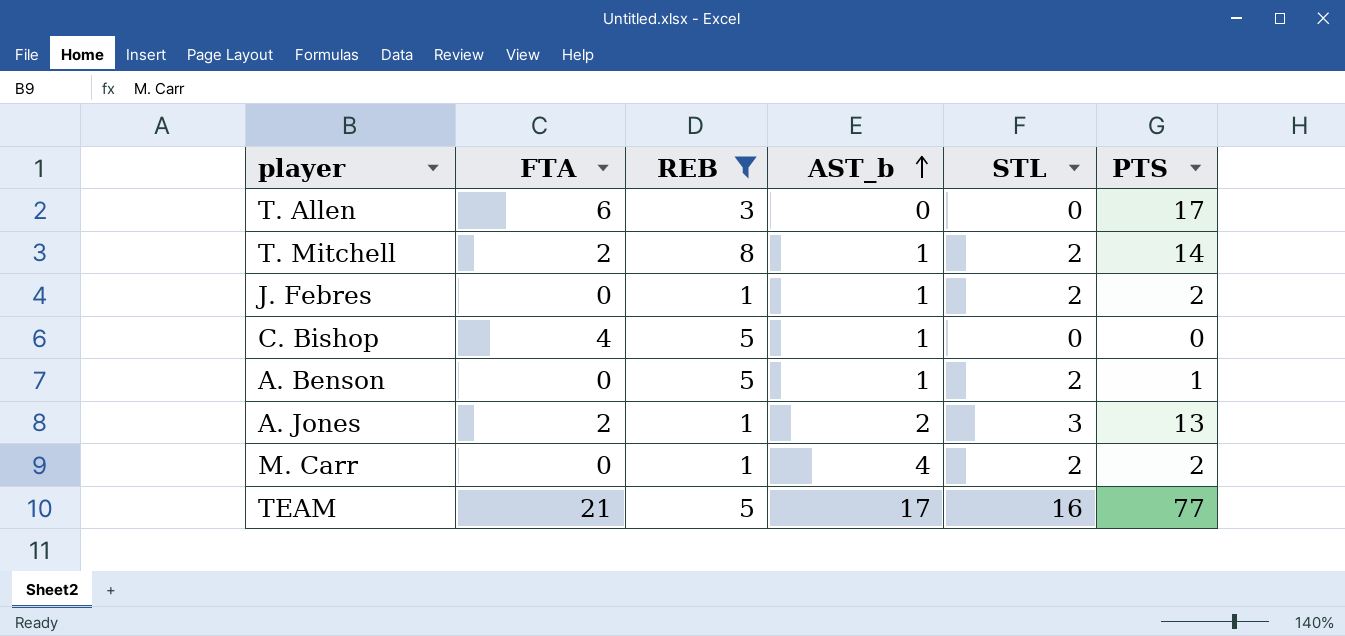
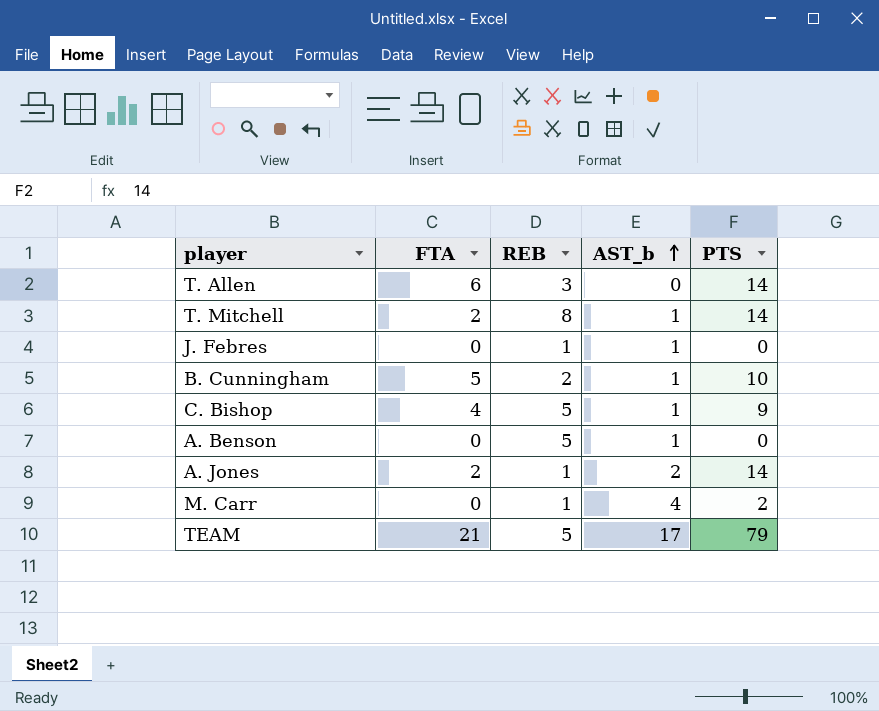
filter: REB != 2 -> none
column STL | position: 5 -> none
T. Allen | PTS: 17 -> 14
J. Febres | PTS: 2 -> 0
C. Bishop | PTS: 0 -> 9
A. Benson | PTS: 1 -> 0
A. Jones | PTS: 13 -> 14
TEAM | PTS: 77 -> 79

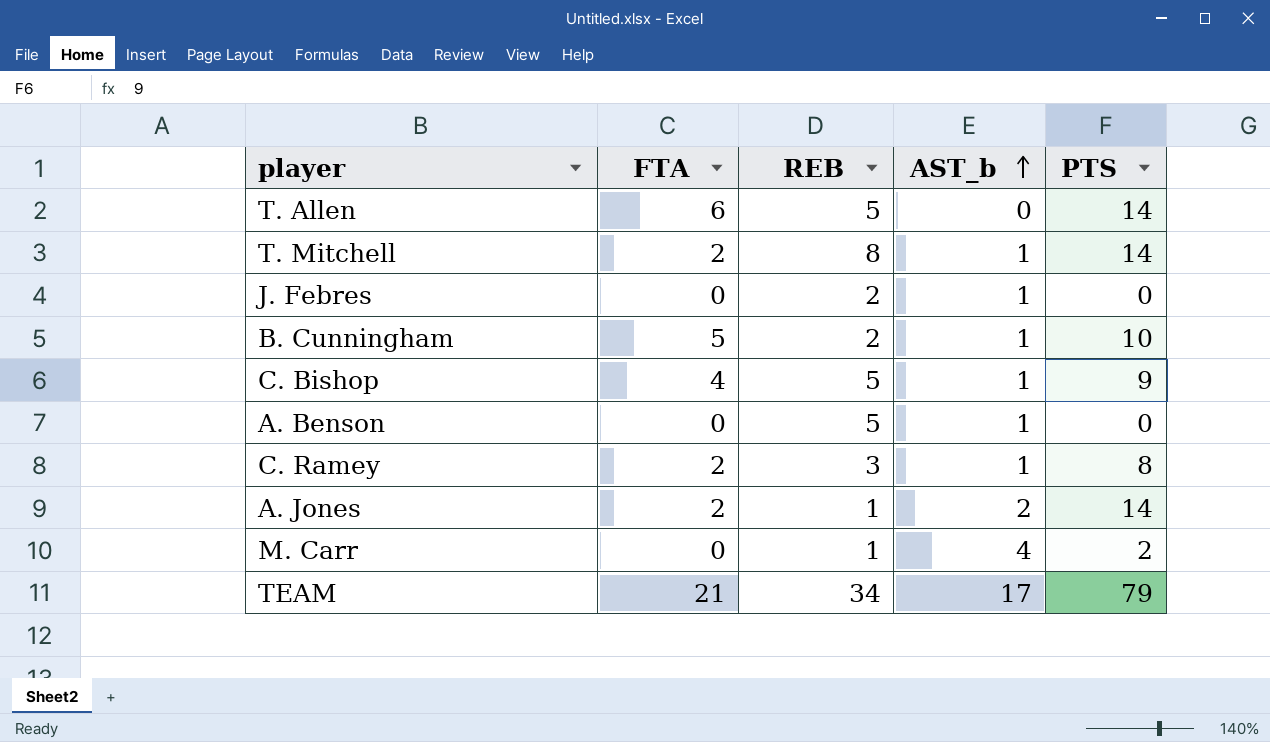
T. Allen | REB: 3 -> 5
J. Febres | REB: 1 -> 2
row C. Ramey: none -> 2 | 3 | 1 | 8
TEAM | REB: 5 -> 34

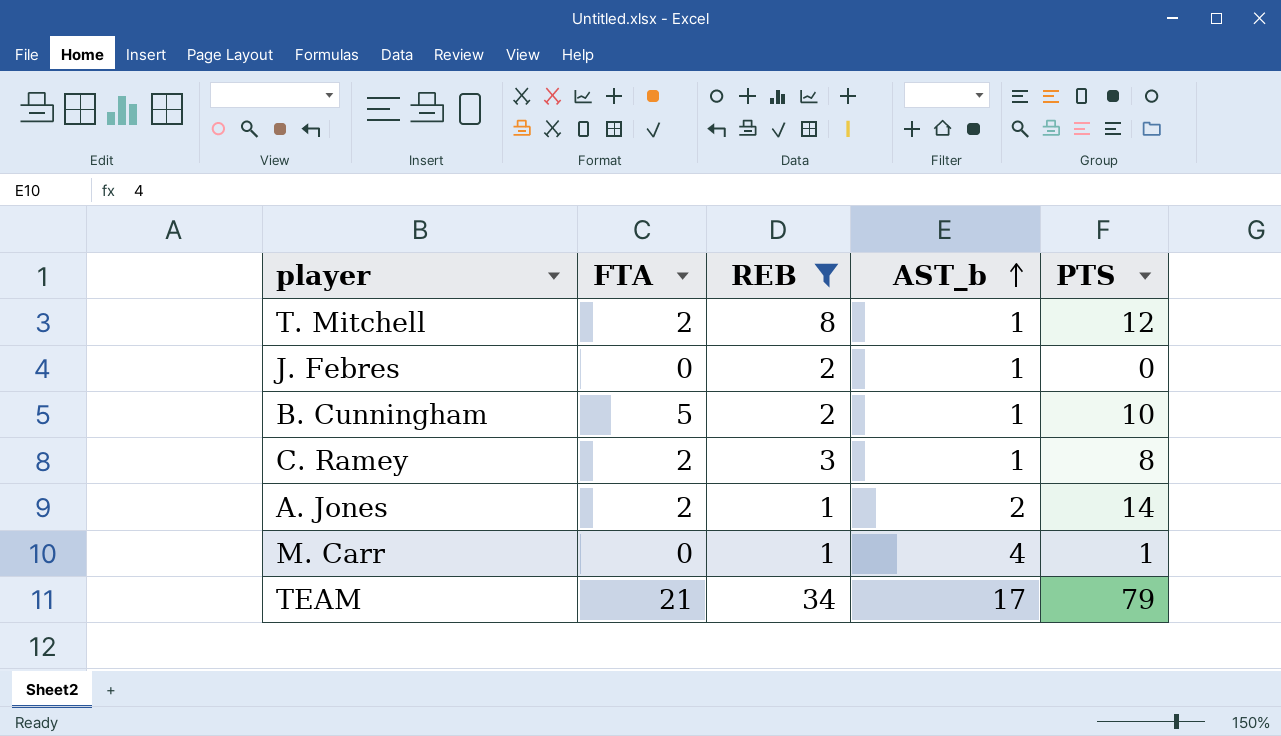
filter: none -> REB != 5
T. Mitchell | PTS: 14 -> 12
M. Carr | PTS: 2 -> 1

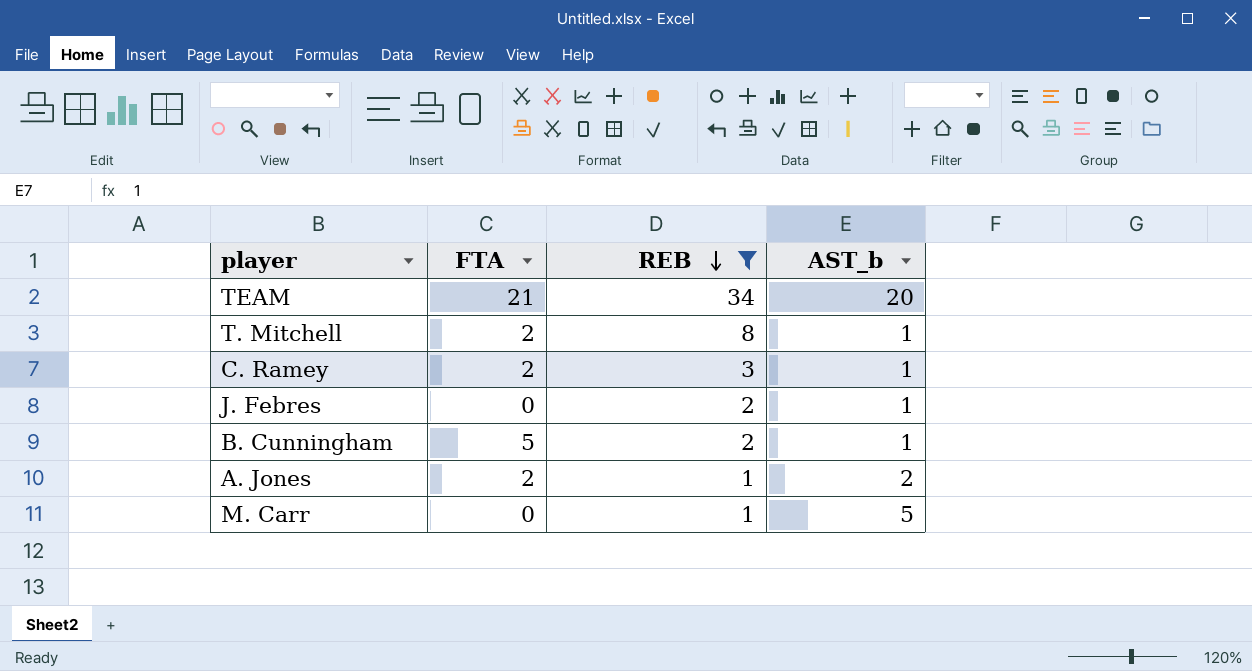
row order: AST_b ascending -> REB descending
column PTS | position: 5 -> none
TEAM | AST_b: 17 -> 20
M. Carr | AST_b: 4 -> 5

